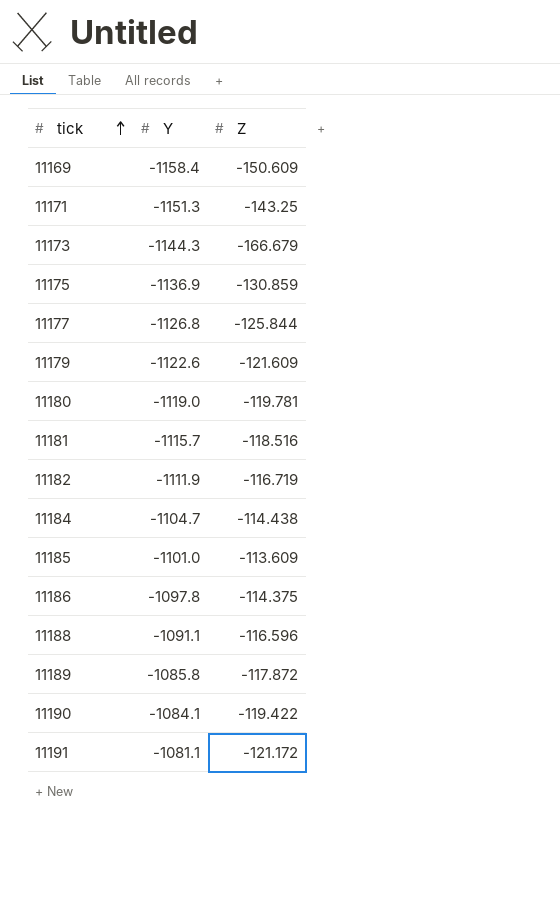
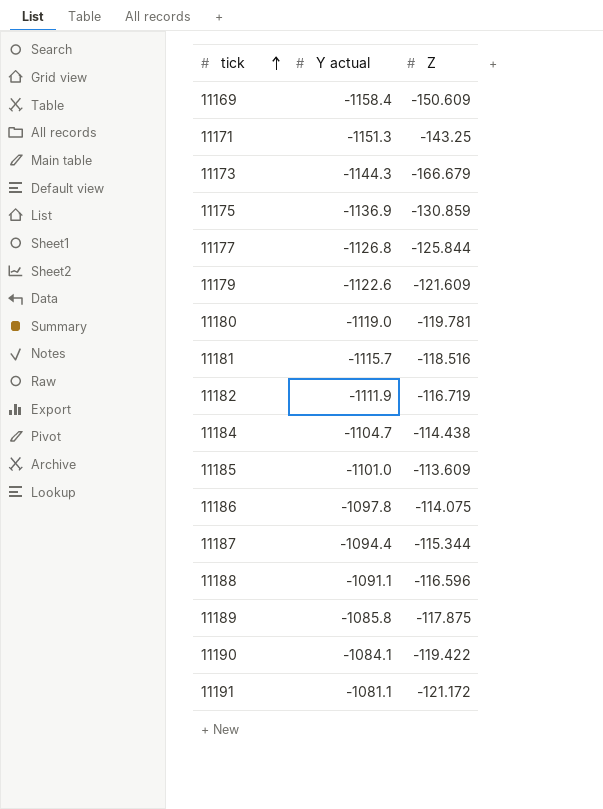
column name: Y -> Y actual
11186 | Z: -114.375 -> -114.075
row 11187: none -> -1094.4 | -115.344
11189 | Z: -117.872 -> -117.875

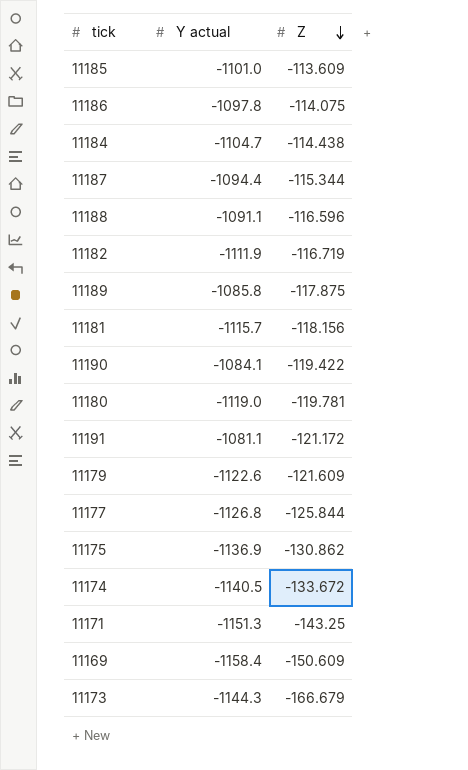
row order: tick ascending -> Z descending
11181 | Z: -118.516 -> -118.156
11175 | Z: -130.859 -> -130.862
row 11174: none -> -1140.5 | -133.672

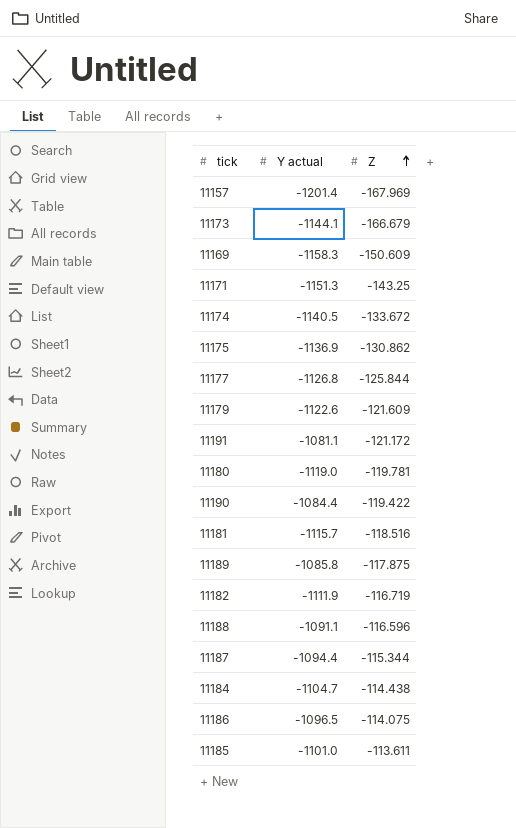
row order: Z descending -> Z ascending
row 11157: none -> -1201.4 | -167.969
11173 | Y actual: -1144.3 -> -1144.1
11169 | Y actual: -1158.4 -> -1158.3
11190 | Y actual: -1084.1 -> -1084.4
11181 | Z: -118.156 -> -118.516
11186 | Y actual: -1097.8 -> -1096.5
11185 | Z: -113.609 -> -113.611

